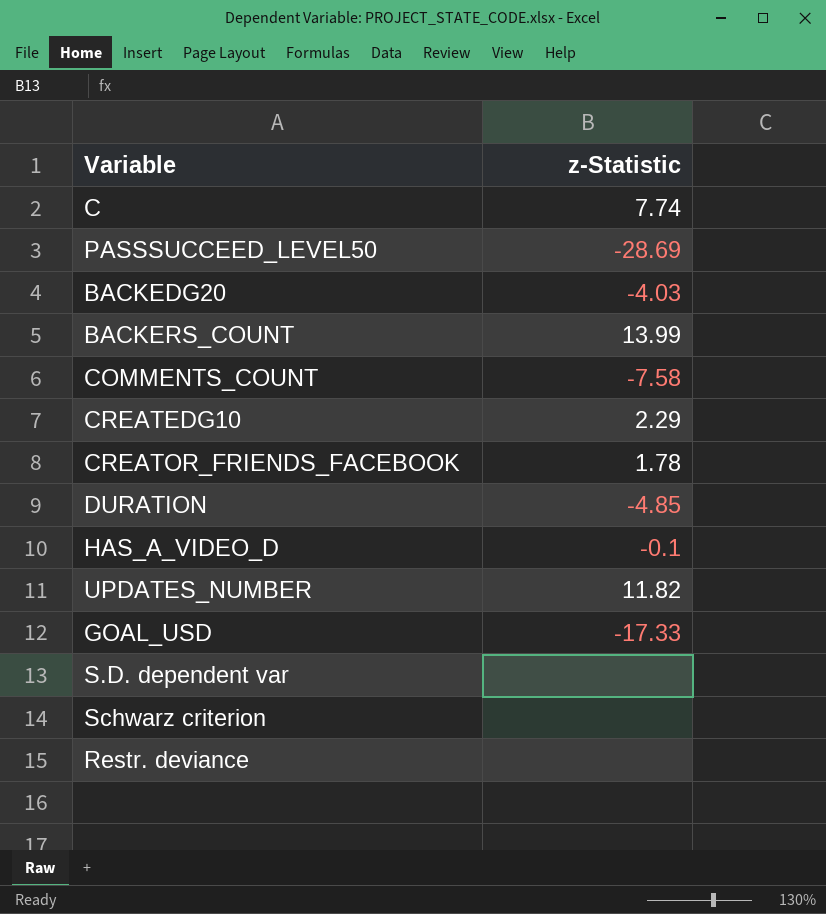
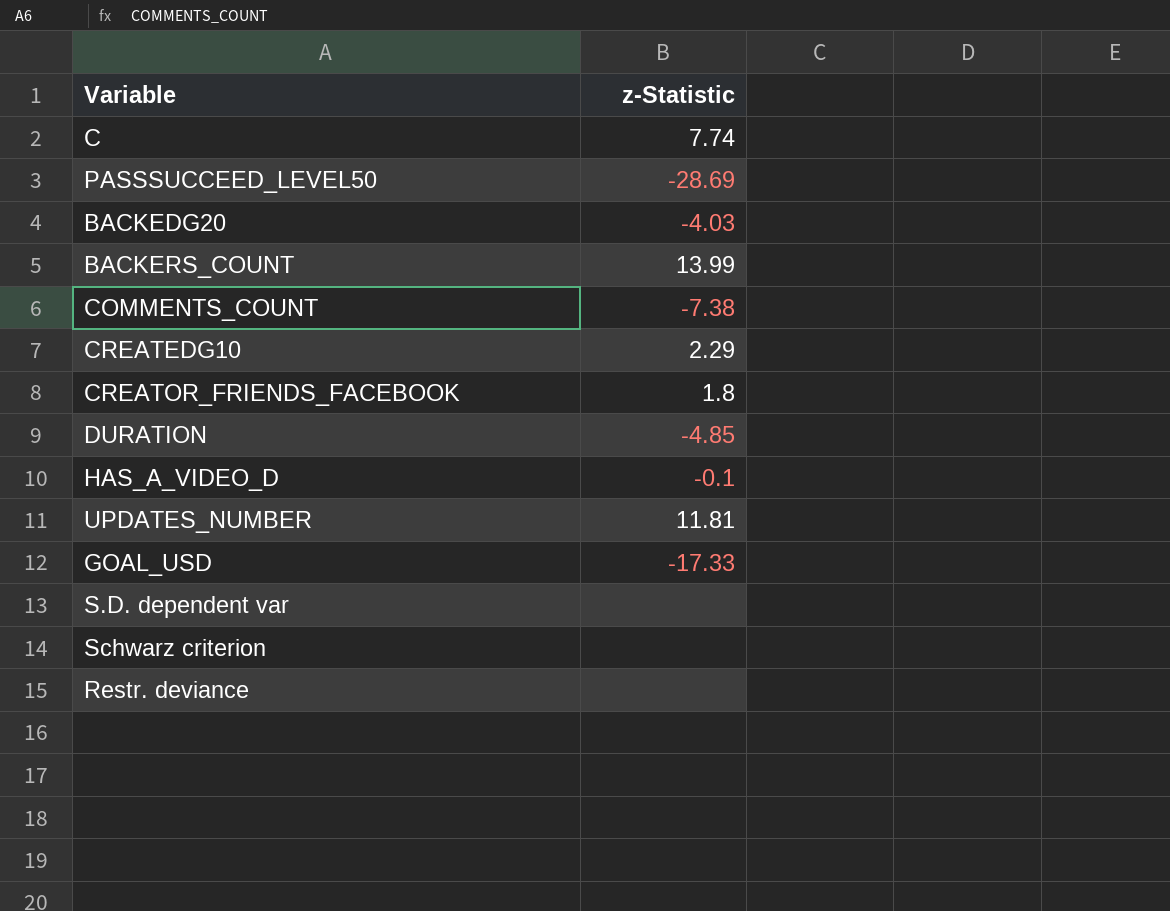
COMMENTS_COUNT | z-Statistic: -7.58 -> -7.38
CREATOR_FRIENDS_FACEBOOK | z-Statistic: 1.78 -> 1.8
UPDATES_NUMBER | z-Statistic: 11.82 -> 11.81

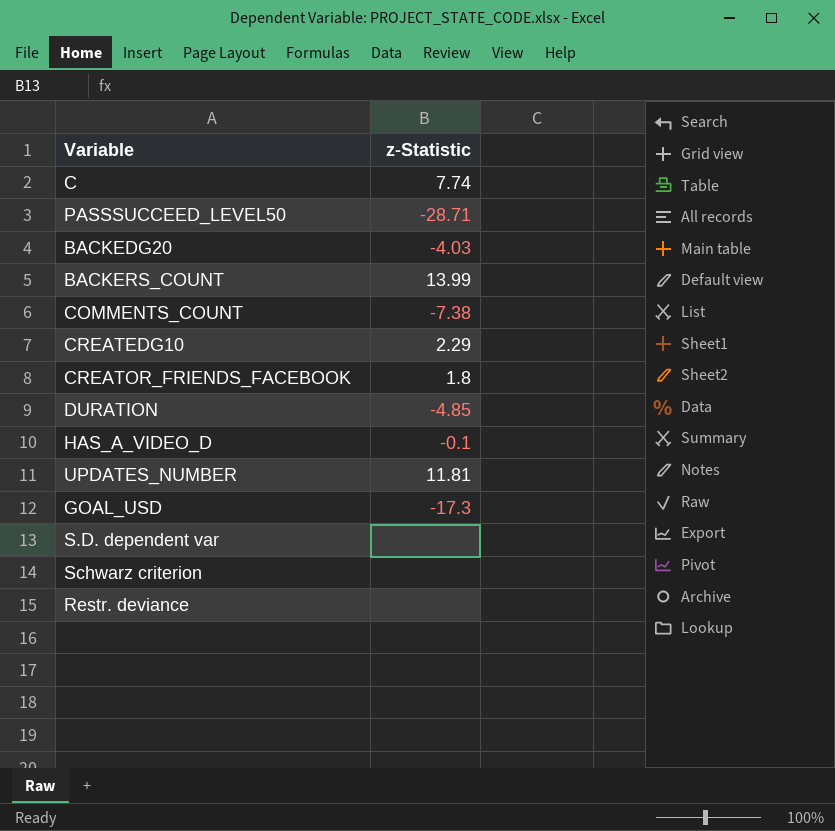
PASSSUCCEED_LEVEL50 | z-Statistic: -28.69 -> -28.71
GOAL_USD | z-Statistic: -17.33 -> -17.3

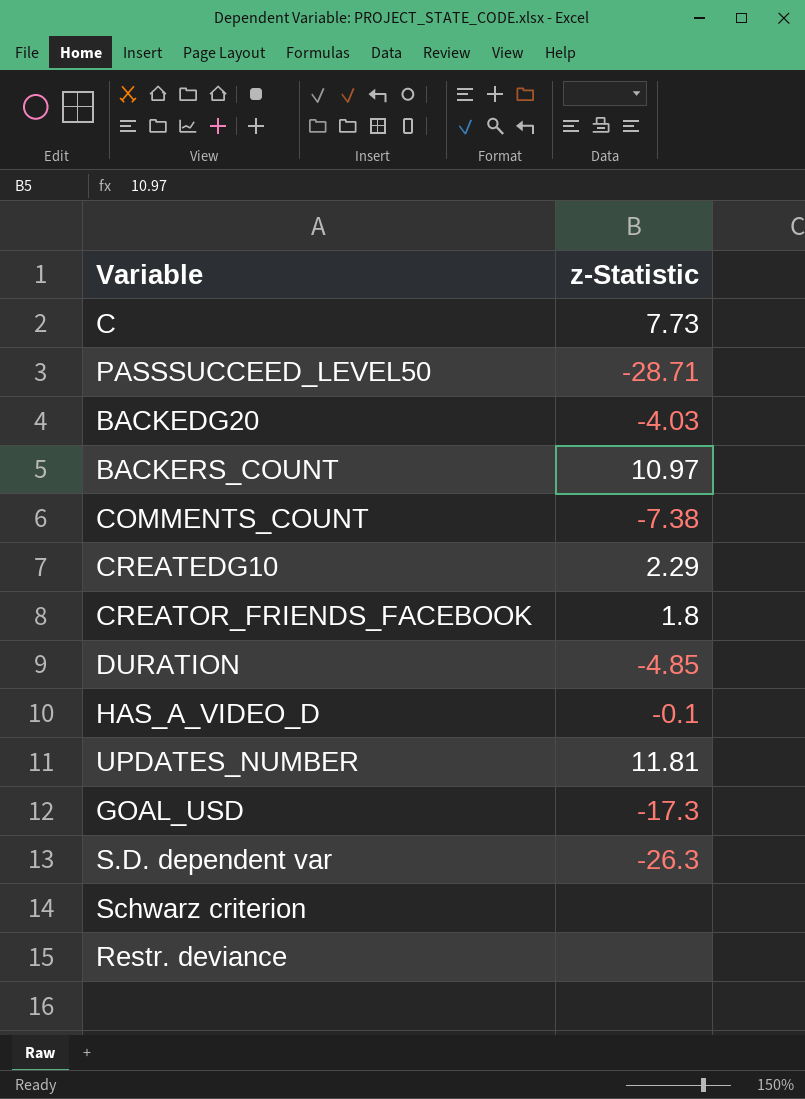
C | z-Statistic: 7.74 -> 7.73
BACKERS_COUNT | z-Statistic: 13.99 -> 10.97
S.D. dependent var | z-Statistic: none -> -26.3

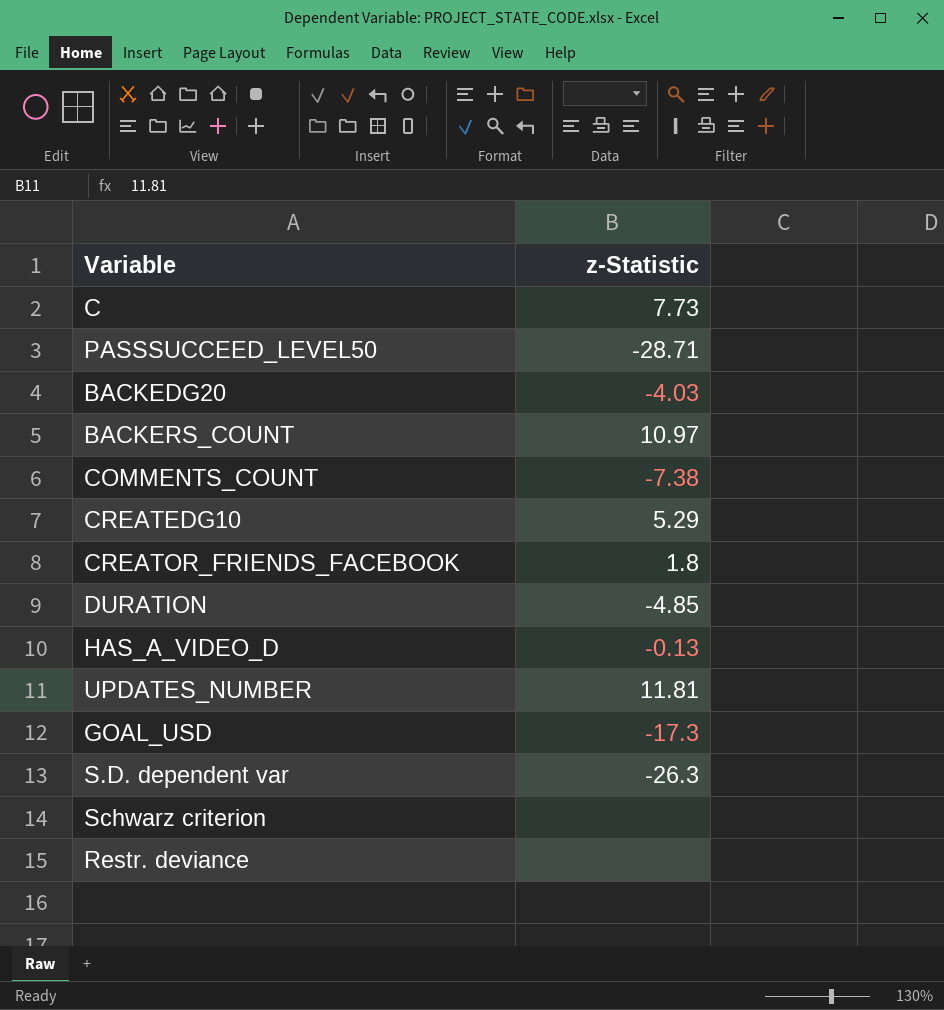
CREATEDG10 | z-Statistic: 2.29 -> 5.29
HAS_A_VIDEO_D | z-Statistic: -0.1 -> -0.13

